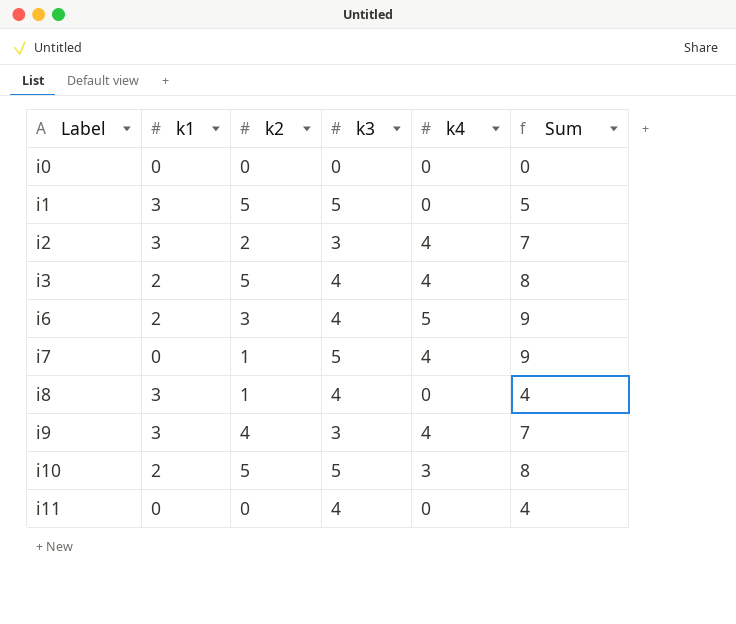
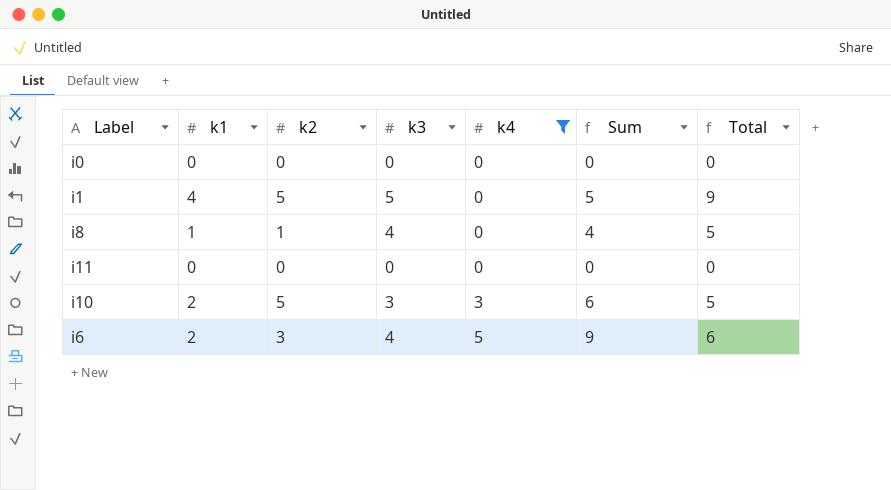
filter: none -> k4 != 4
row order: Label ascending -> k4 ascending
column Total | formula: none -> [k1] + [k3]
i1 | k1: 3 -> 4
i8 | k1: 3 -> 1
i11 | k3: 4 -> 0
i11 | Sum: 4 -> 0
i10 | k3: 5 -> 3
i10 | Sum: 8 -> 6

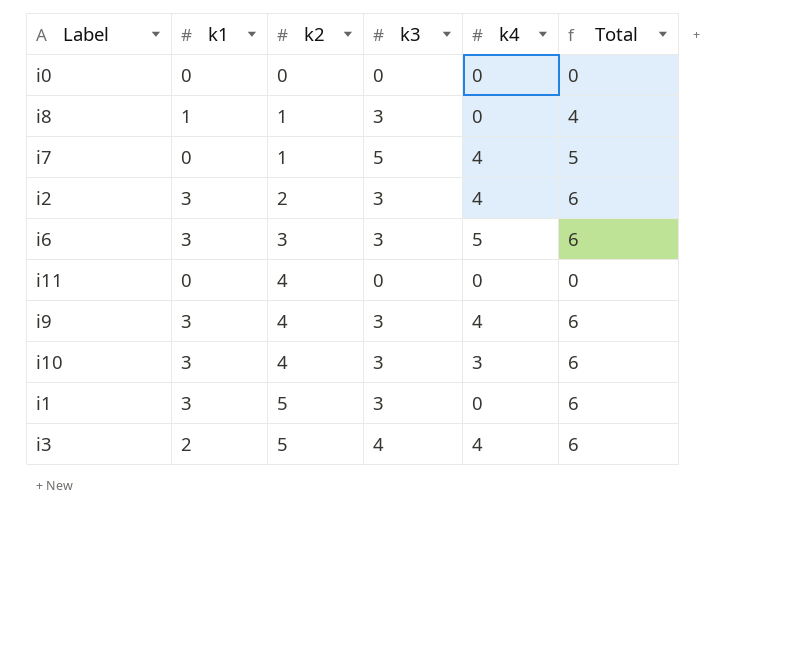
filter: k4 != 4 -> none
row order: k4 ascending -> k2 ascending
column Sum | formula: [k3] + [k4] -> none
i8 | k3: 4 -> 3
i8 | Total: 5 -> 4
i6 | k1: 2 -> 3
i6 | k3: 4 -> 3
i11 | k2: 0 -> 4
i10 | k1: 2 -> 3
i10 | k2: 5 -> 4
i10 | Total: 5 -> 6
i1 | k1: 4 -> 3
i1 | k3: 5 -> 3
i1 | Total: 9 -> 6

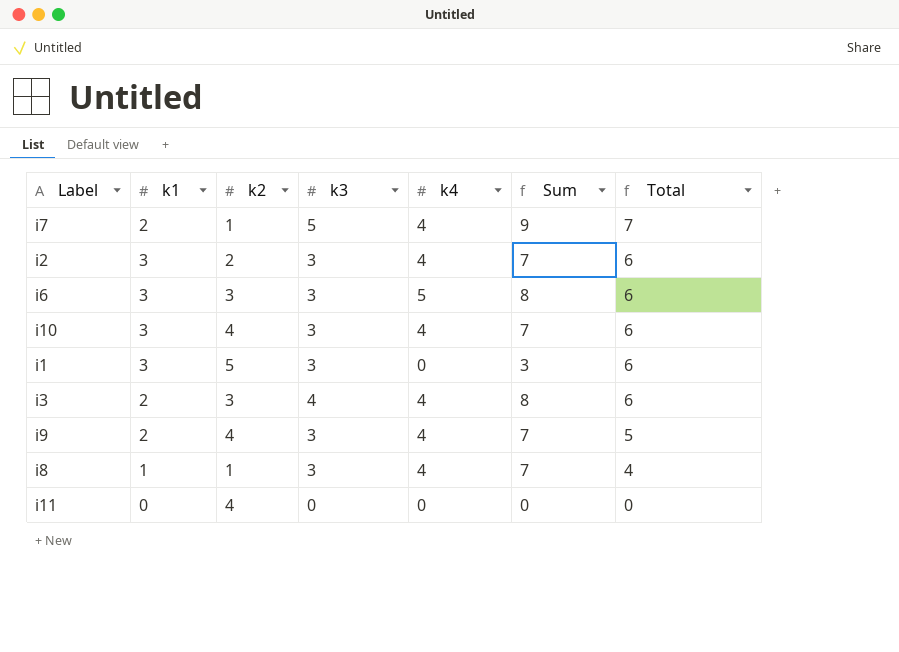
row order: k2 ascending -> Total descending
column Sum | formula: none -> [k3] + [k4]
row i0: 0 | 0 | 0 | 0 | 0 -> none
i7 | k1: 0 -> 2
i7 | Total: 5 -> 7
i10 | k4: 3 -> 4
i3 | k2: 5 -> 3
i9 | k1: 3 -> 2
i9 | Total: 6 -> 5
i8 | k4: 0 -> 4

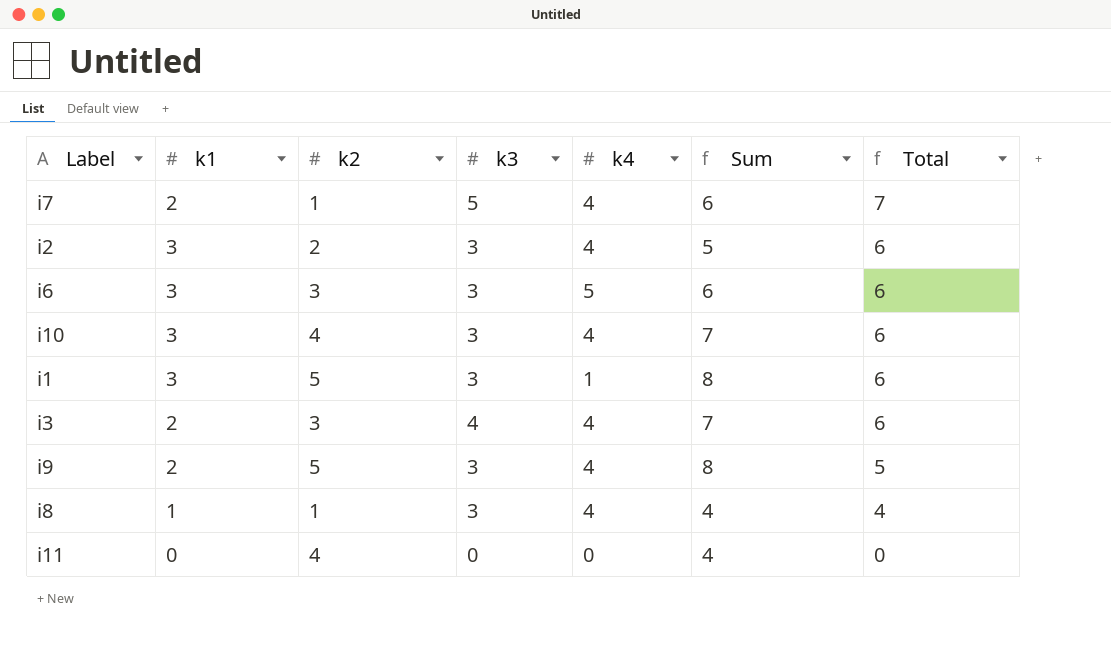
column Sum | formula: [k3] + [k4] -> [k2] + [k3]
i1 | k4: 0 -> 1
i9 | k2: 4 -> 5

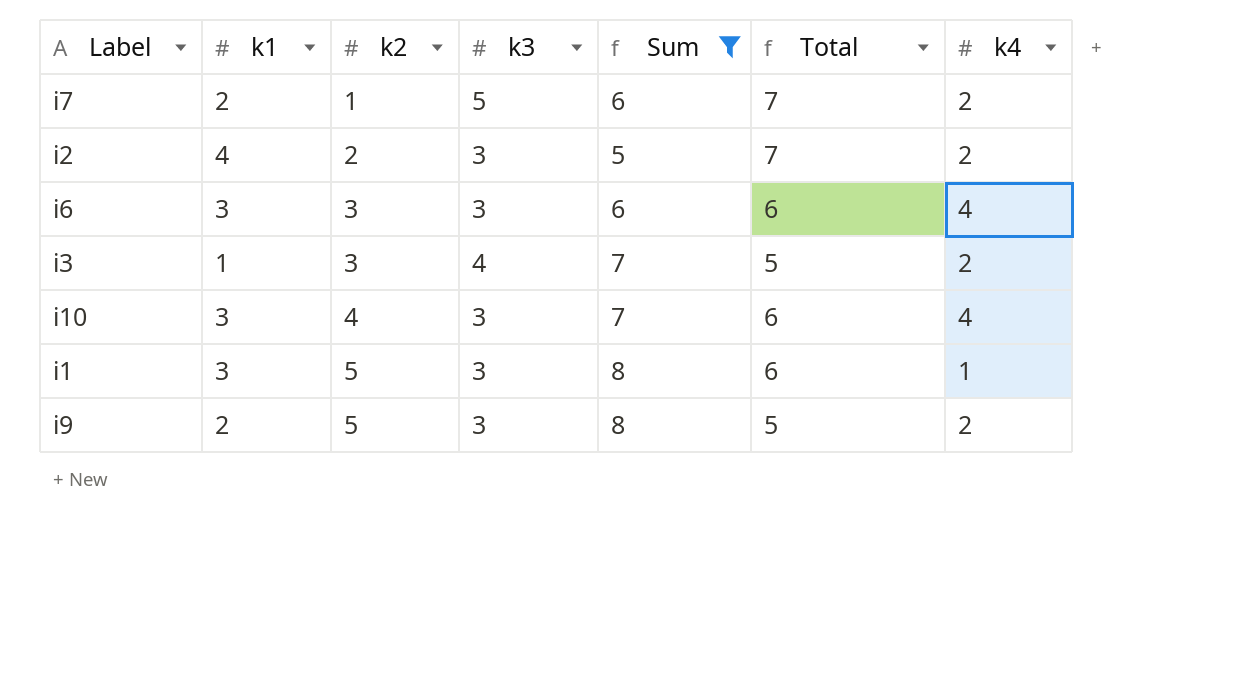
filter: none -> Sum != 4
row order: Total descending -> k2 ascending
column k4 | position: 5 -> 7
i7 | k4: 4 -> 2
i2 | k1: 3 -> 4
i2 | Total: 6 -> 7
i2 | k4: 4 -> 2
i6 | k4: 5 -> 4
i3 | k1: 2 -> 1
i3 | Total: 6 -> 5
i3 | k4: 4 -> 2
i9 | k4: 4 -> 2

